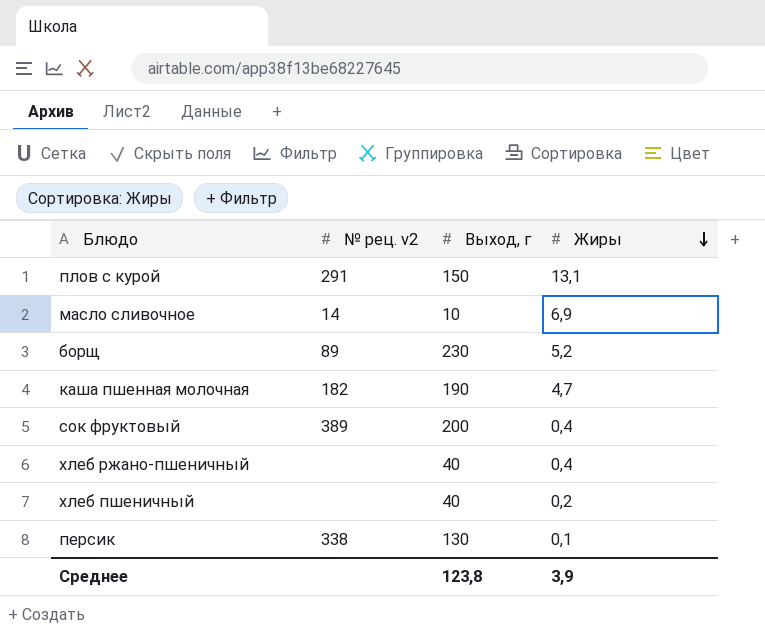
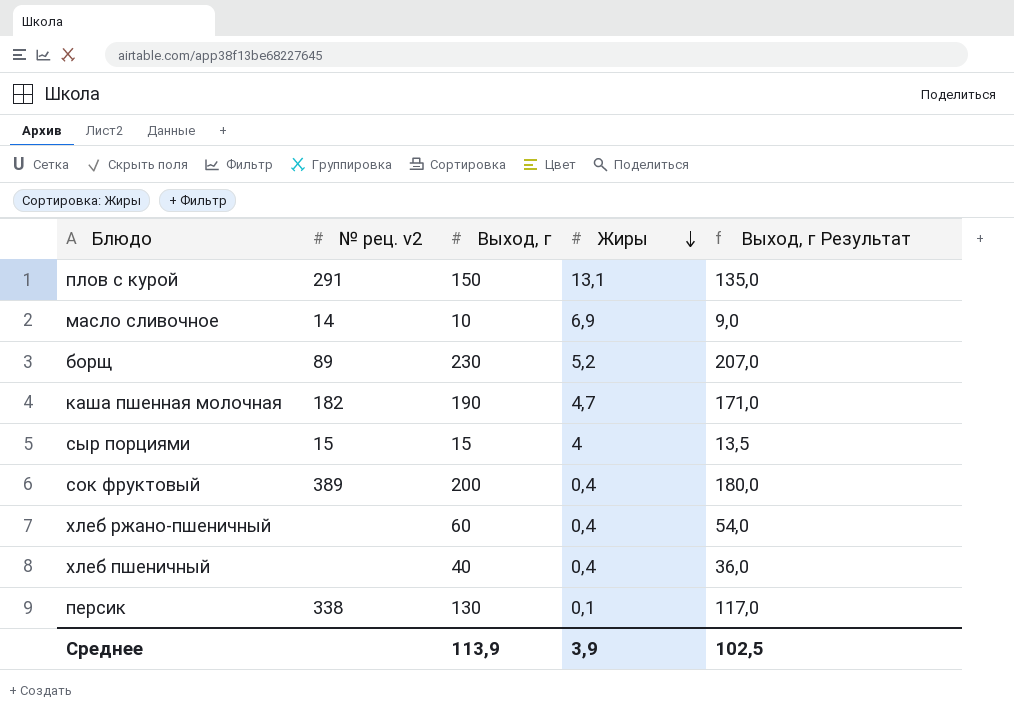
column Выход, г Результат | formula: none -> [Выход, г] * 0,9
row сыр порциями: none -> 15 | 15 | 4 | 13,5
хлеб ржано-пшеничный | Выход, г: 40 -> 60
хлеб пшеничный | Жиры: 0,2 -> 0,4
Среднее | Выход, г: 123,8 -> 113,9

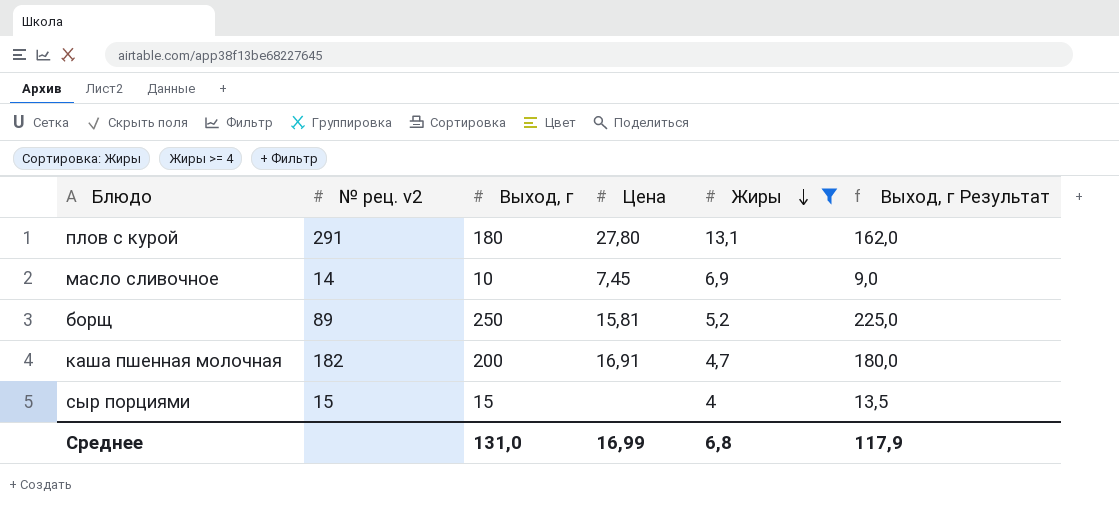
filter: none -> Жиры >= 4
column Цена | position: none -> 4
плов с курой | Выход, г: 150 -> 180
плов с курой | Выход, г Результат: 135,0 -> 162,0
борщ | Выход, г: 230 -> 250
борщ | Выход, г Результат: 207,0 -> 225,0
каша пшенная молочная | Выход, г: 190 -> 200
каша пшенная молочная | Выход, г Результат: 171,0 -> 180,0
Среднее | Выход, г: 113,9 -> 131,0
Среднее | Жиры: 3,9 -> 6,8
Среднее | Выход, г Результат: 102,5 -> 117,9

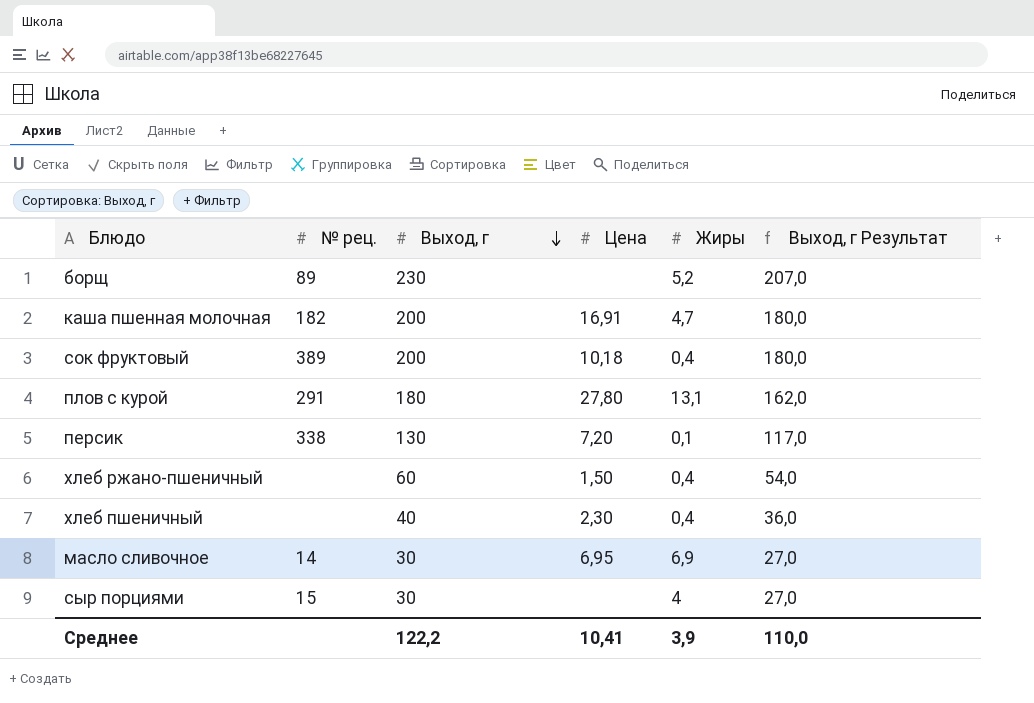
filter: Жиры >= 4 -> none
row order: Жиры descending -> Выход, г descending
column name: № рец. v2 -> № рец.
борщ | Выход, г: 250 -> 230
борщ | Цена: 15,81 -> none
борщ | Выход, г Результат: 225,0 -> 207,0
масло сливочное | Выход, г: 10 -> 30
масло сливочное | Цена: 7,45 -> 6,95
масло сливочное | Выход, г Результат: 9,0 -> 27,0
сыр порциями | Выход, г: 15 -> 30
сыр порциями | Выход, г Результат: 13,5 -> 27,0
Среднее | Выход, г: 131,0 -> 122,2
Среднее | Цена: 16,99 -> 10,41
Среднее | Жиры: 6,8 -> 3,9
Среднее | Выход, г Результат: 117,9 -> 110,0

